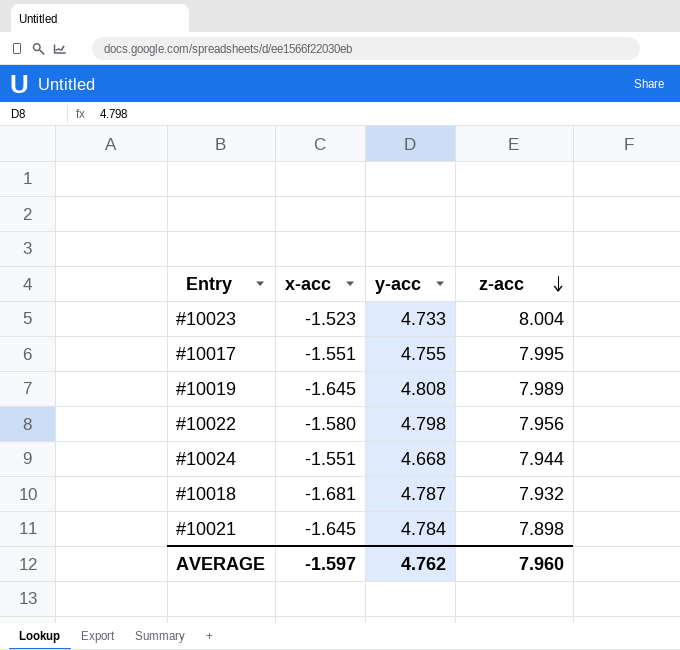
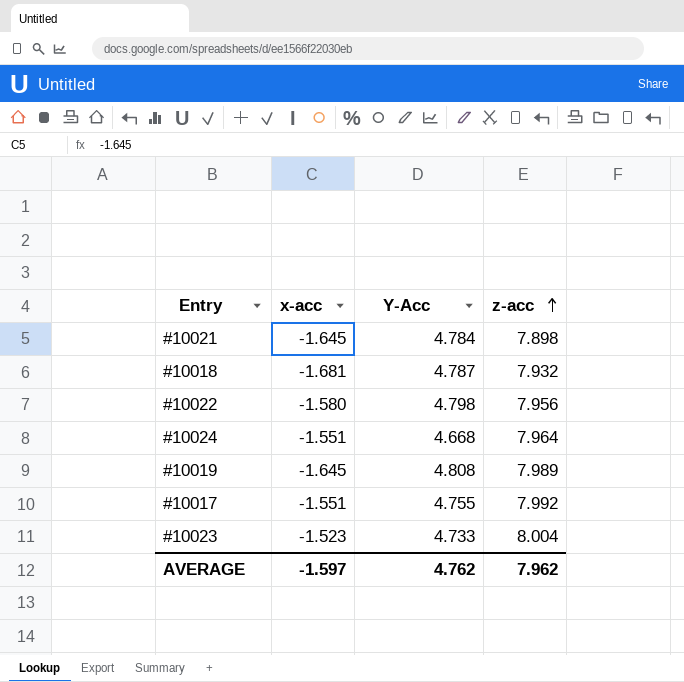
row order: z-acc descending -> z-acc ascending
column name: y-acc -> Y-Acc
#10024 | z-acc: 7.944 -> 7.964
#10017 | z-acc: 7.995 -> 7.992
AVERAGE | z-acc: 7.960 -> 7.962

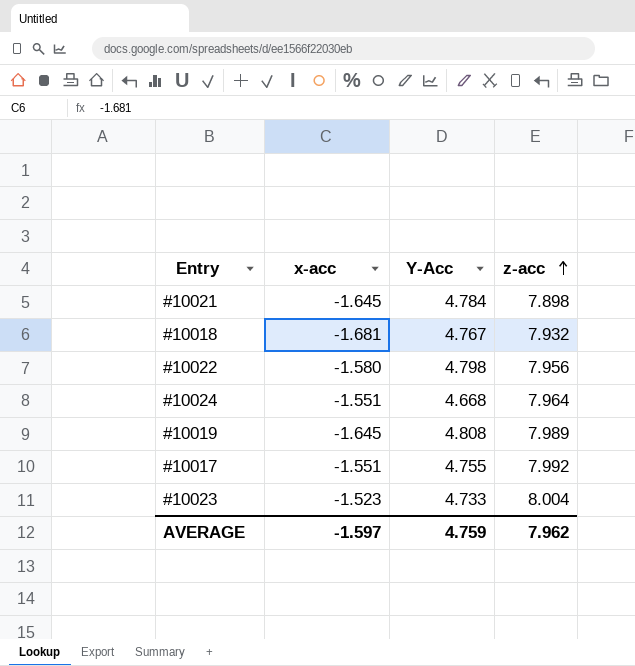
#10018 | Y-Acc: 4.787 -> 4.767
AVERAGE | Y-Acc: 4.762 -> 4.759

